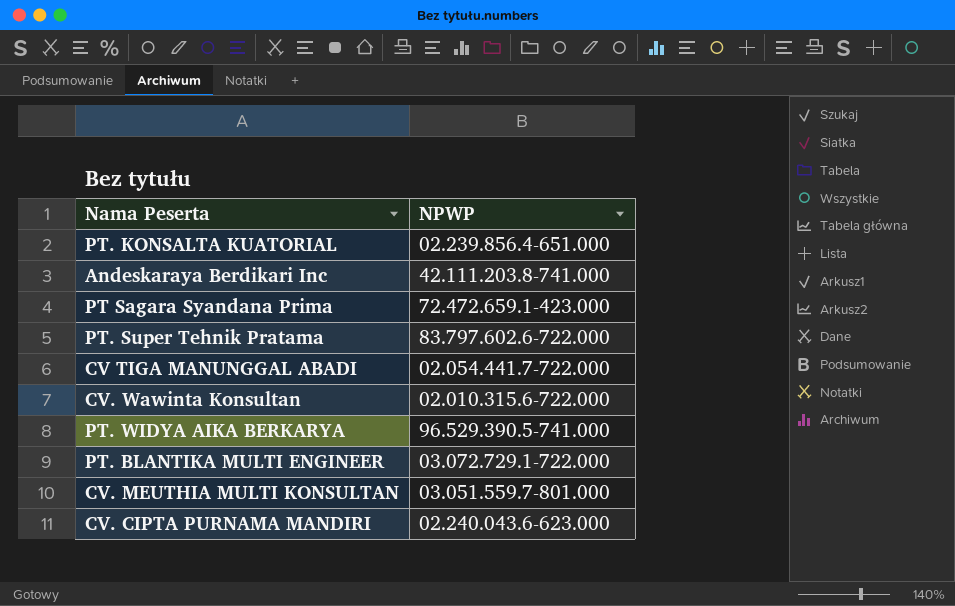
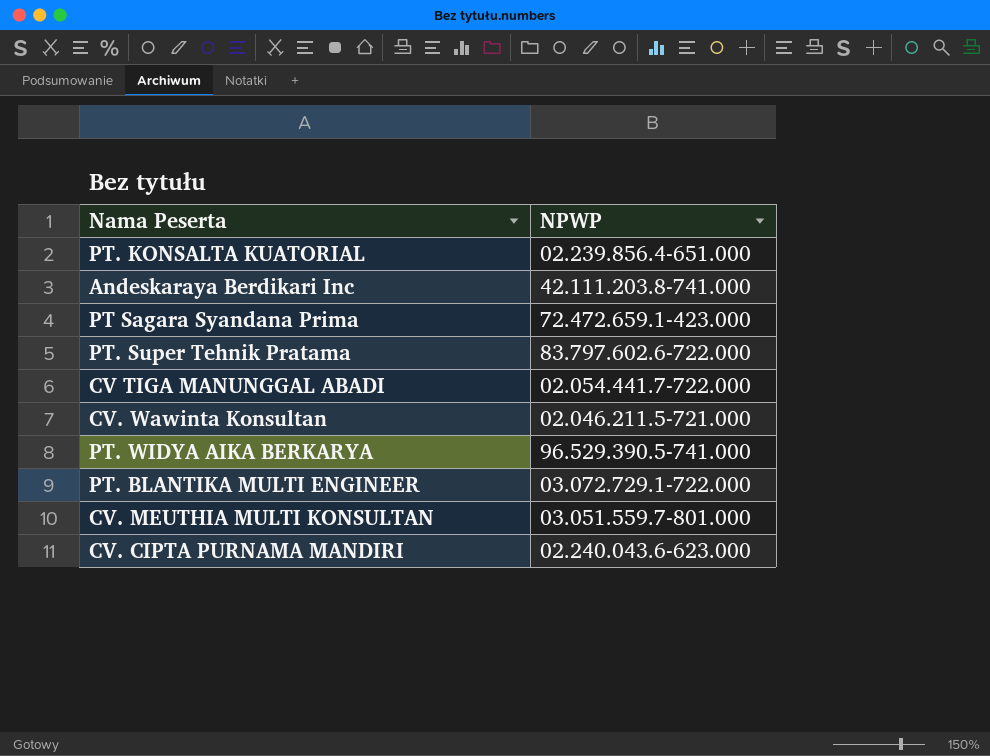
CV. Wawinta Konsultan | NPWP: 02.010.315.6-722.000 -> 02.046.211.5-721.000

